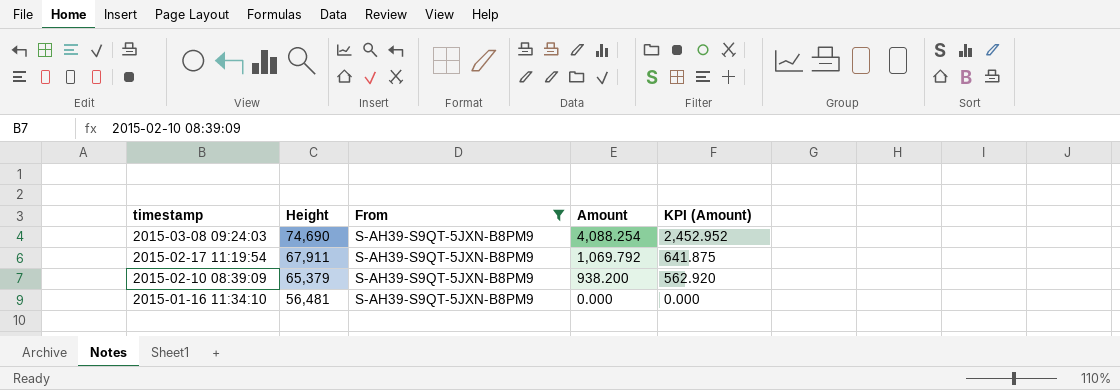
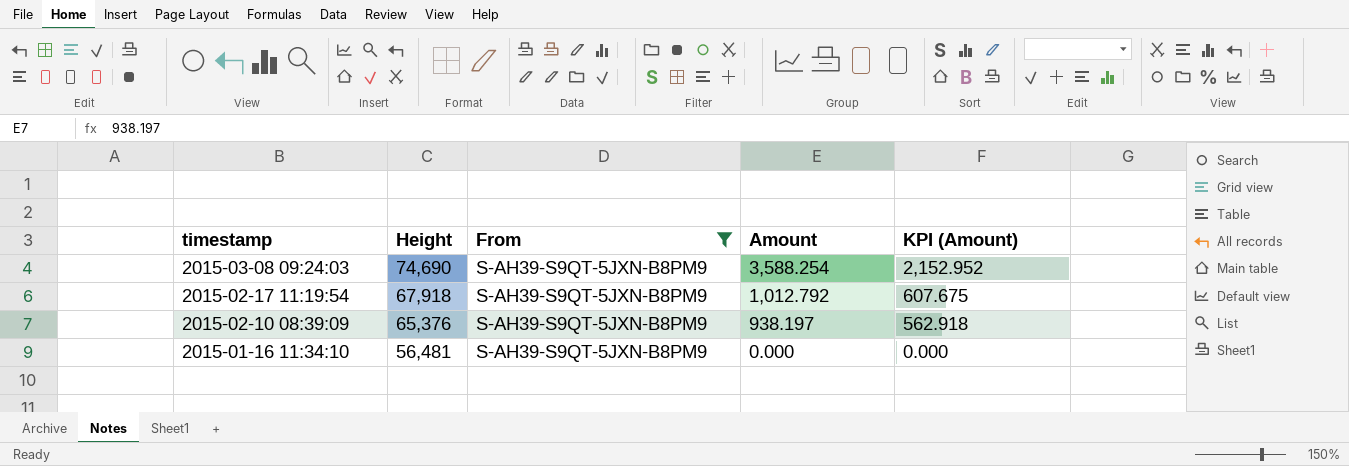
2015-03-08 09:24:03 | Amount: 4,088.254 -> 3,588.254
2015-03-08 09:24:03 | KPI (Amount): 2,452.952 -> 2,152.952
2015-02-17 11:19:54 | Height: 67,911 -> 67,918
2015-02-17 11:19:54 | Amount: 1,069.792 -> 1,012.792
2015-02-17 11:19:54 | KPI (Amount): 641.875 -> 607.675
2015-02-10 08:39:09 | Height: 65,379 -> 65,376
2015-02-10 08:39:09 | Amount: 938.200 -> 938.197
2015-02-10 08:39:09 | KPI (Amount): 562.920 -> 562.918

